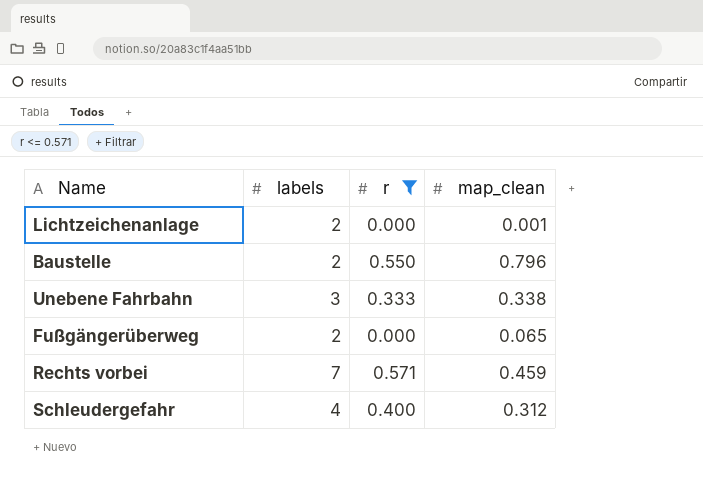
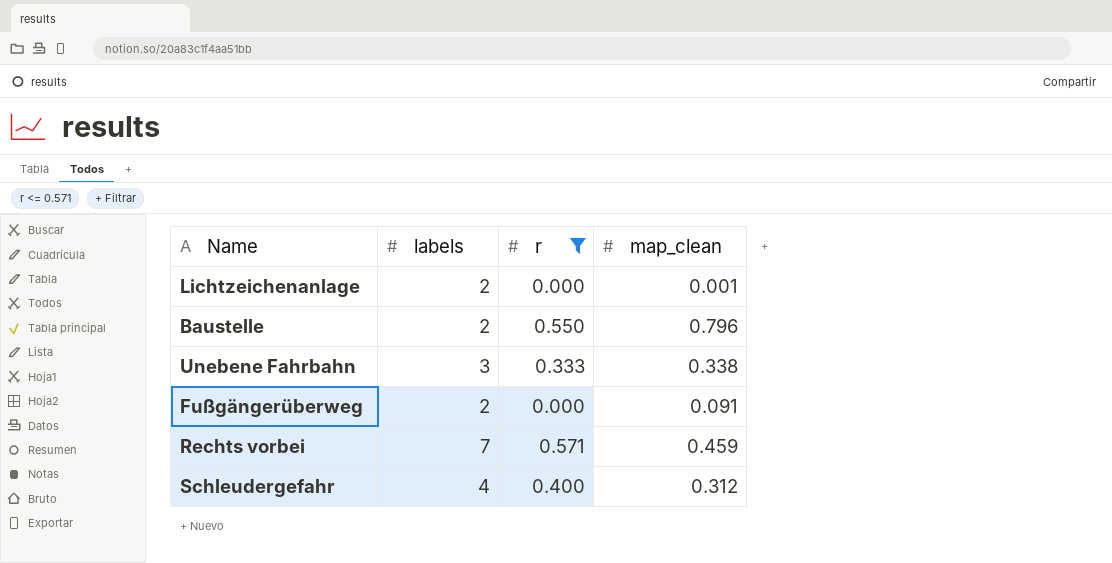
Fußgängerüberweg | map_clean: 0.065 -> 0.091

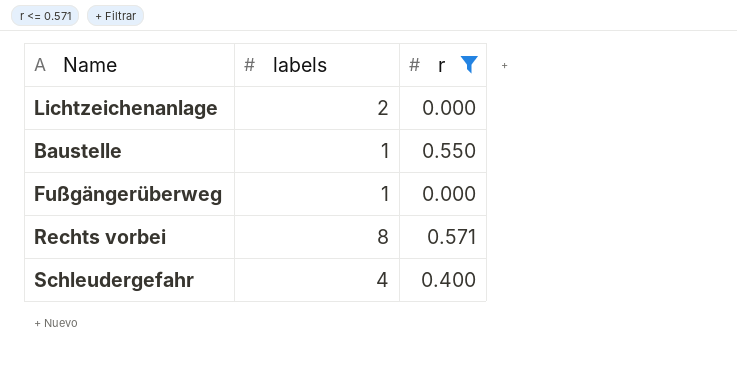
column map_clean | position: 4 -> none
row Unebene Fahrbahn: 3 | 0.333 | 0.338 -> none
Baustelle | labels: 2 -> 1
Fußgängerüberweg | labels: 2 -> 1
Rechts vorbei | labels: 7 -> 8

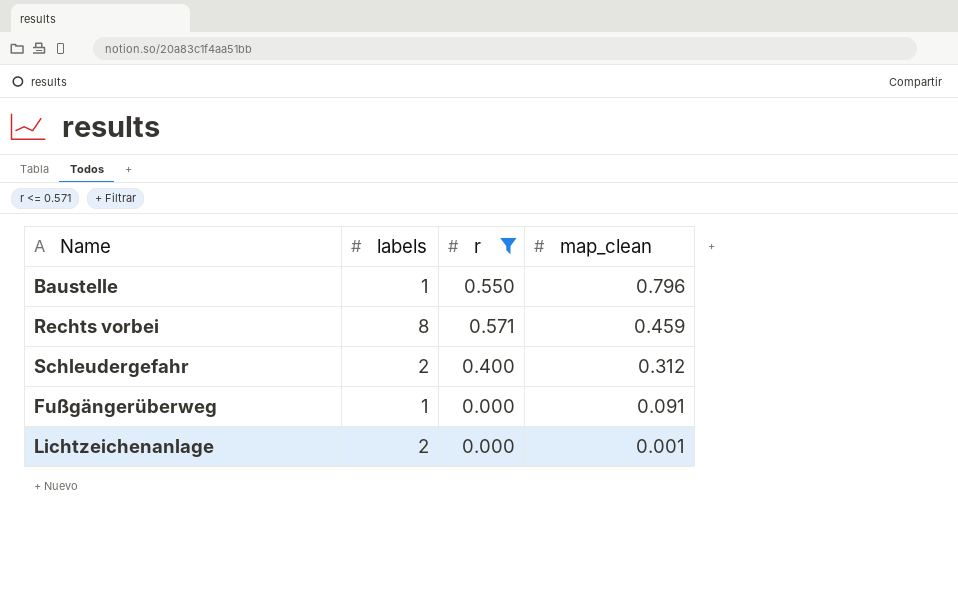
row order: none -> map_clean descending
column map_clean | position: none -> 4
Schleudergefahr | labels: 4 -> 2

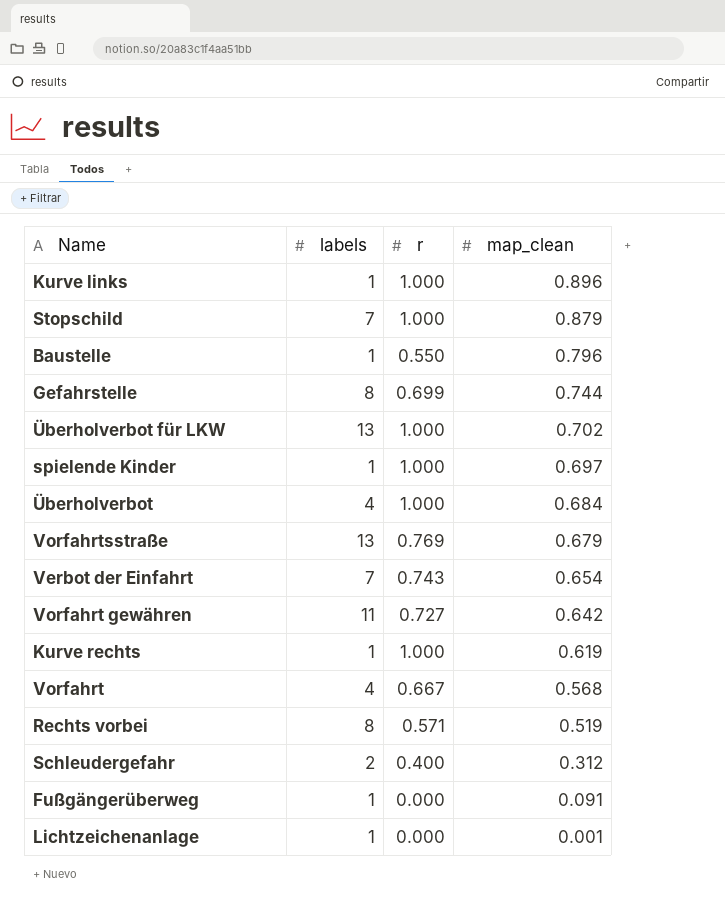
filter: r <= 0.571 -> none
Rechts vorbei | map_clean: 0.459 -> 0.519
Lichtzeichenanlage | labels: 2 -> 1

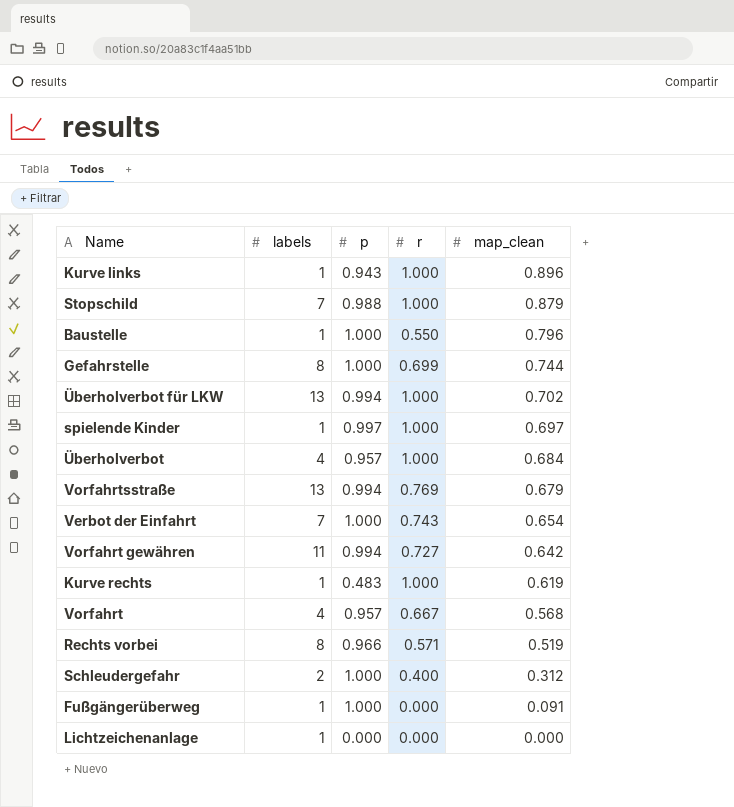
column p | position: none -> 3
Lichtzeichenanlage | map_clean: 0.001 -> 0.000

